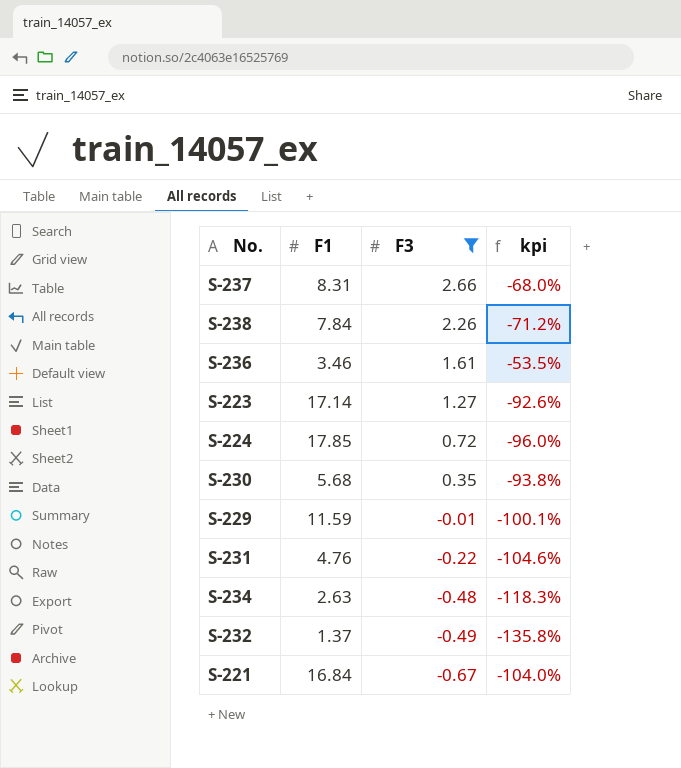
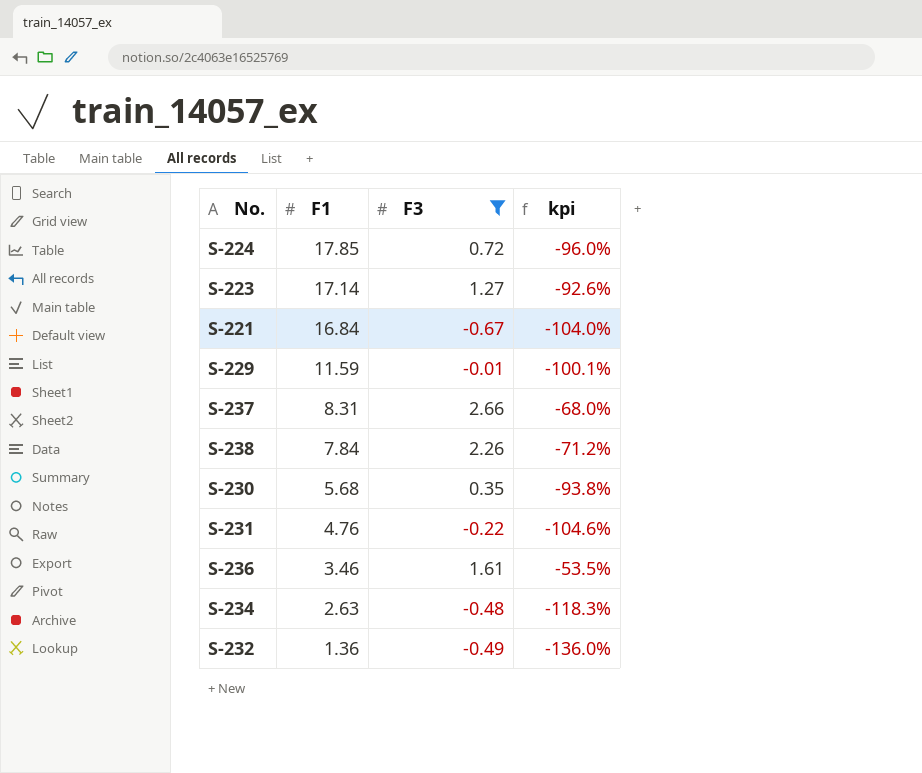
row order: F3 descending -> F1 descending
S-232 | F1: 1.37 -> 1.36
S-232 | kpi: -135.8% -> -136.0%

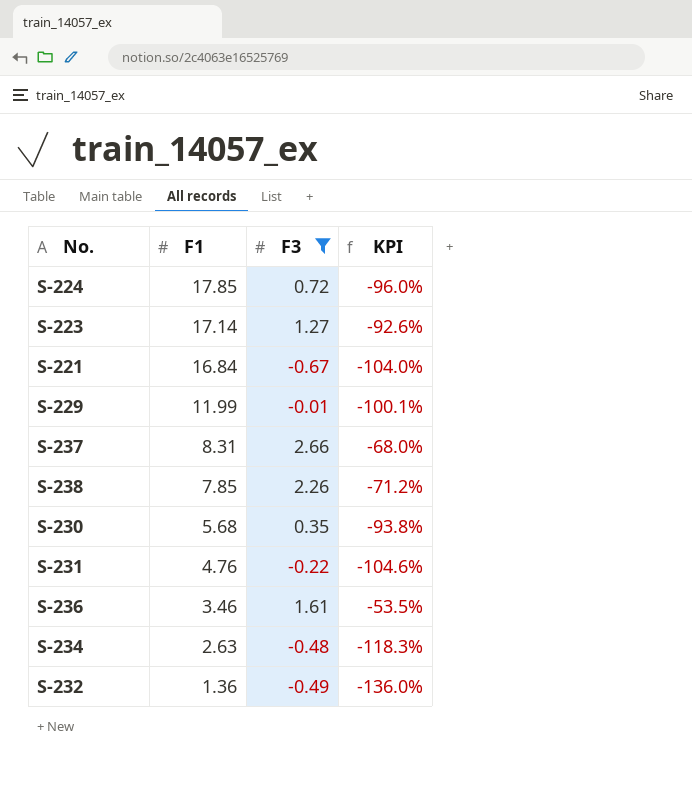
column name: kpi -> KPI
S-229 | F1: 11.59 -> 11.99
S-238 | F1: 7.84 -> 7.85

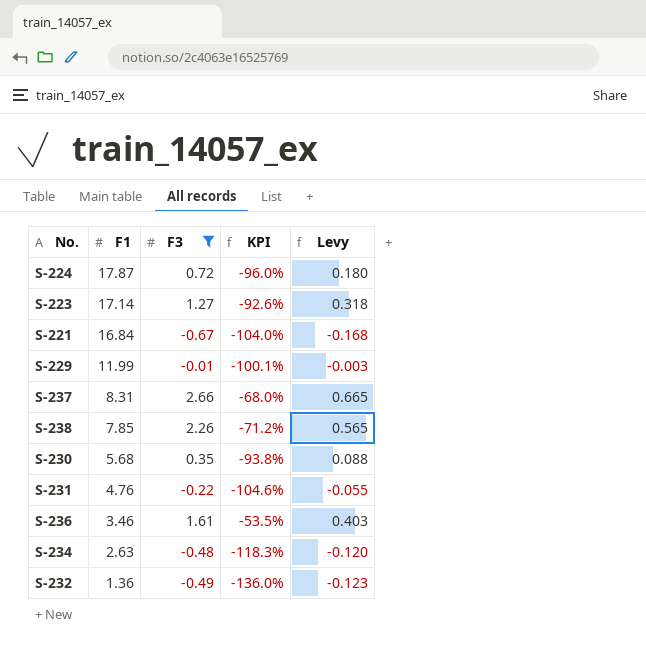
column Levy | formula: none -> [F3] * 0.25
S-224 | F1: 17.85 -> 17.87

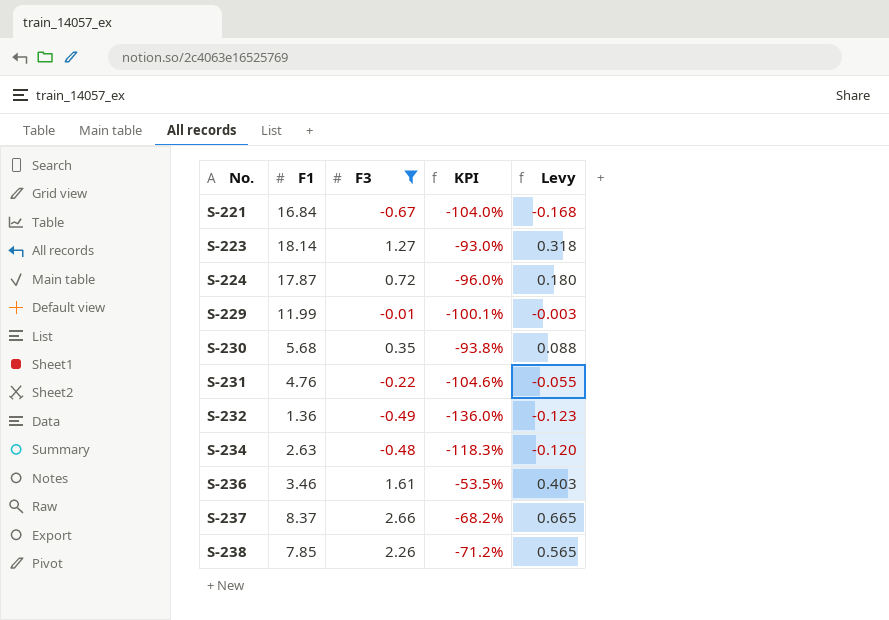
row order: F1 descending -> No. ascending
S-223 | F1: 17.14 -> 18.14
S-223 | KPI: -92.6% -> -93.0%
S-237 | F1: 8.31 -> 8.37
S-237 | KPI: -68.0% -> -68.2%

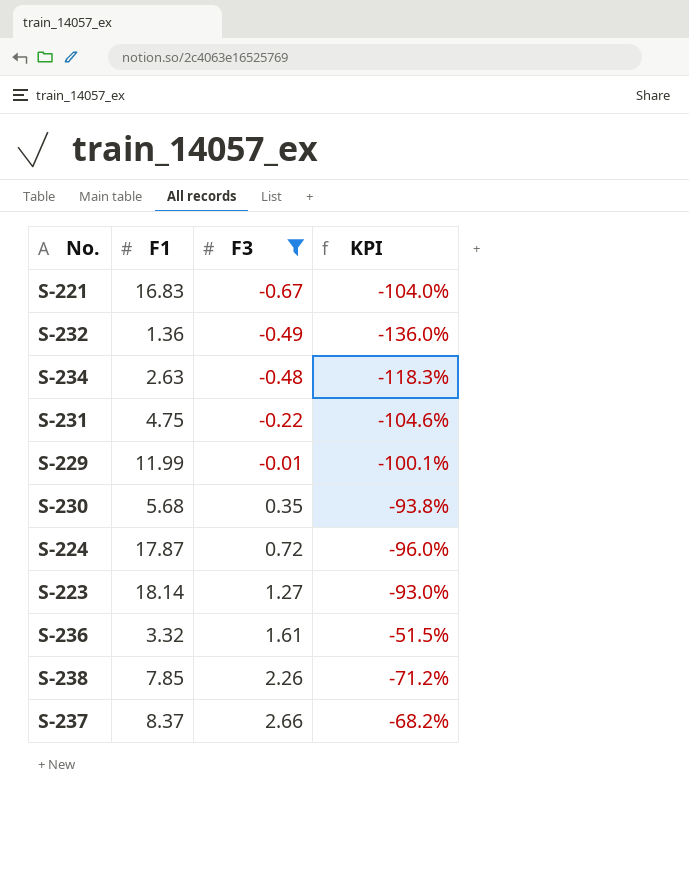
row order: No. ascending -> F3 ascending
column Levy | formula: [F3] * 0.25 -> none
S-221 | F1: 16.84 -> 16.83
S-231 | F1: 4.76 -> 4.75
S-236 | F1: 3.46 -> 3.32
S-236 | KPI: -53.5% -> -51.5%

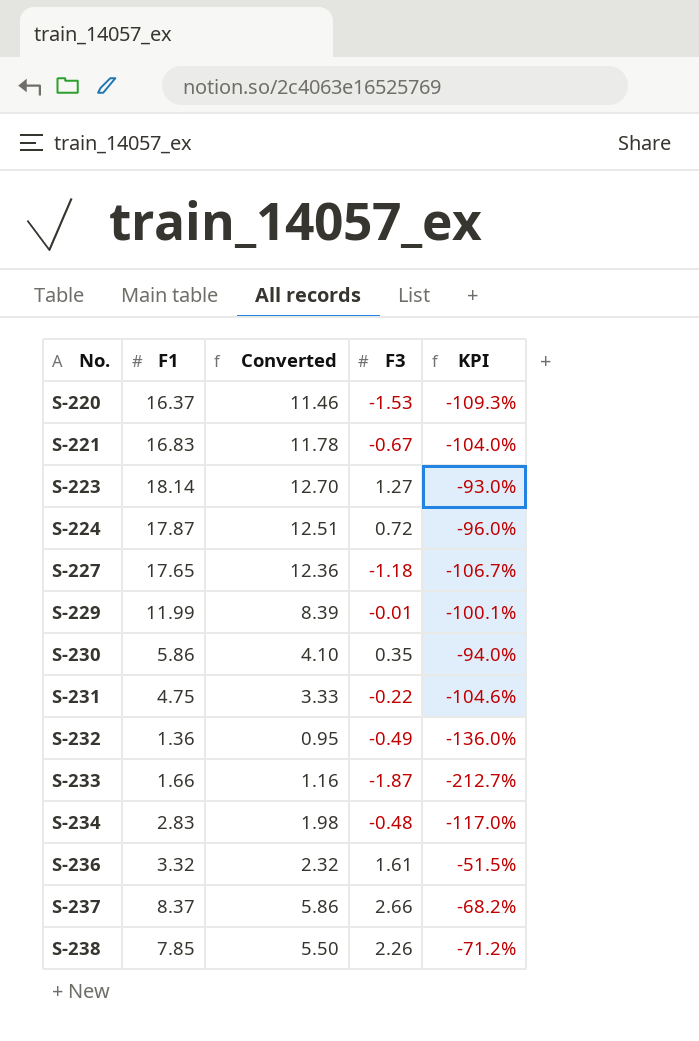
filter: F3 >= -0.67 -> none
row order: F3 ascending -> No. ascending
column Converted | formula: none -> [F1] * 0.7
S-230 | F1: 5.68 -> 5.86
S-230 | KPI: -93.8% -> -94.0%
S-234 | F1: 2.63 -> 2.83
S-234 | KPI: -118.3% -> -117.0%

